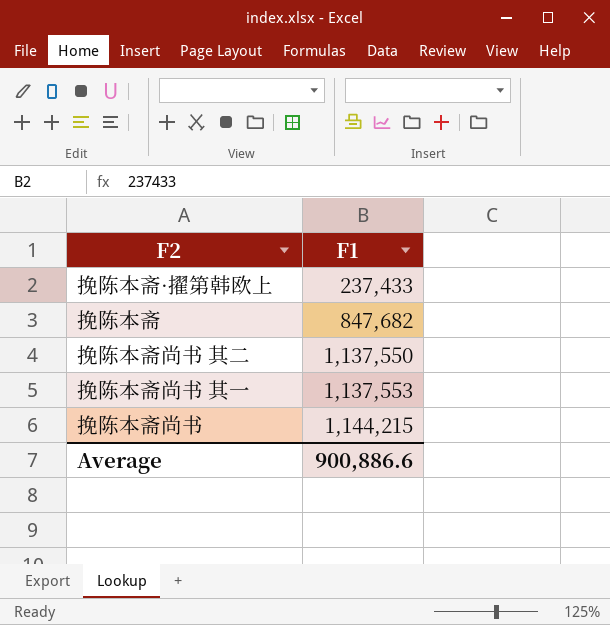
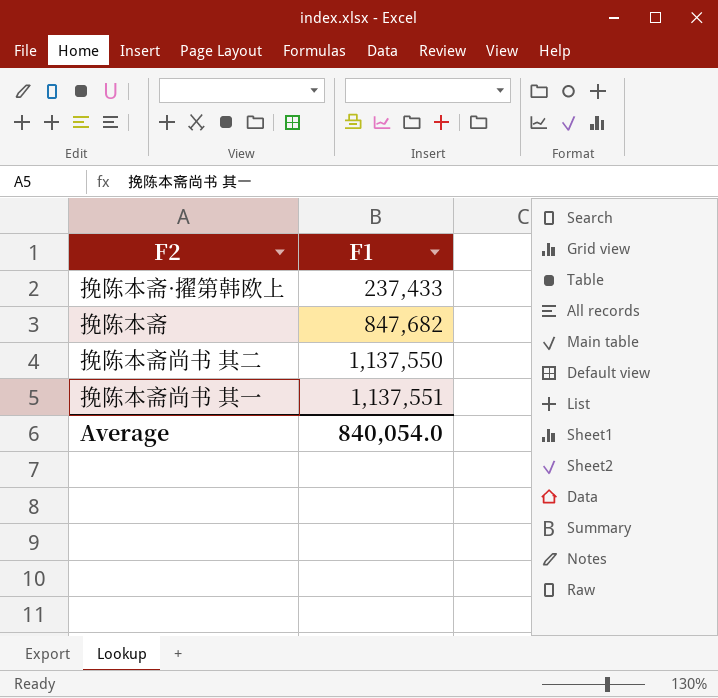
row 挽陈本斋尚书: 1,144,215 -> none
挽陈本斋尚书 其一 | F1: 1,137,553 -> 1,137,551
Average | F1: 900,886.6 -> 840,054.0

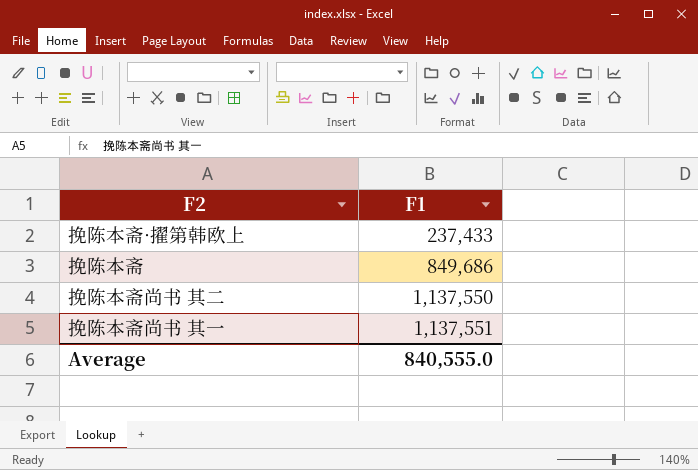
挽陈本斋 | F1: 847,682 -> 849,686
Average | F1: 840,054.0 -> 840,555.0

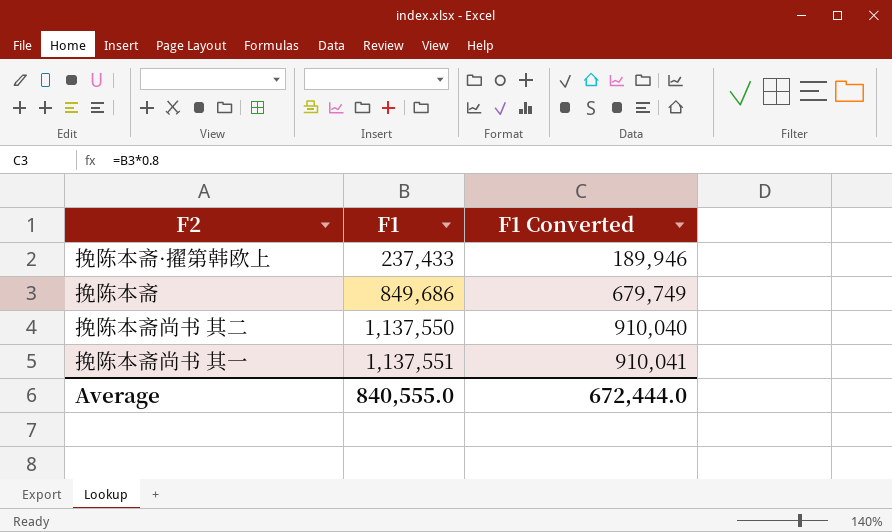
column F1 Converted | formula: none -> [F1] * 0.8

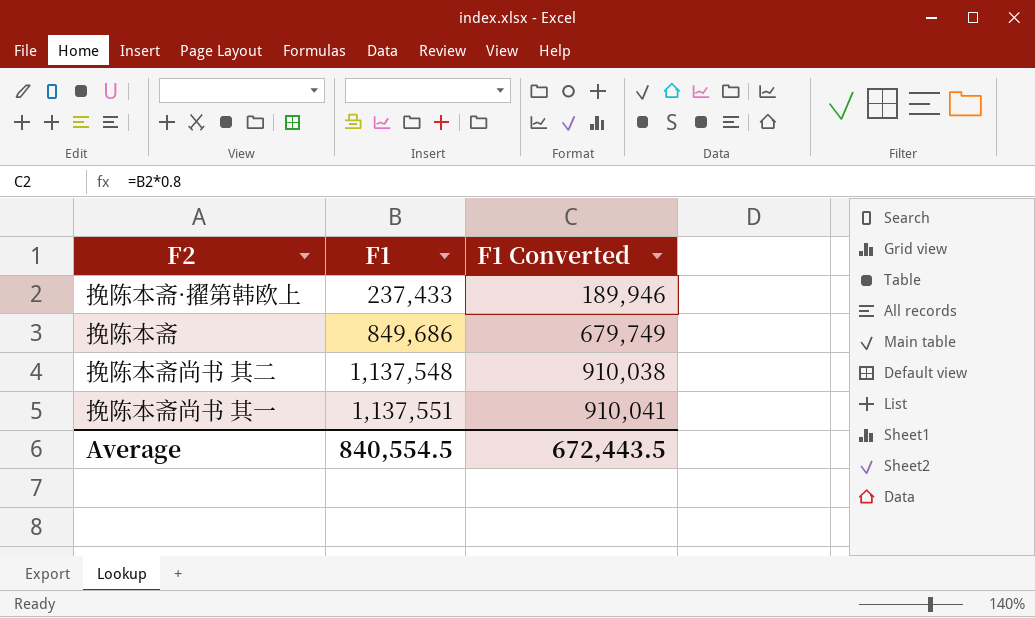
挽陈本斋尚书 其二 | F1: 1,137,550 -> 1,137,548
挽陈本斋尚书 其二 | F1 Converted: 910,040 -> 910,038
Average | F1: 840,555.0 -> 840,554.5
Average | F1 Converted: 672,444.0 -> 672,443.5

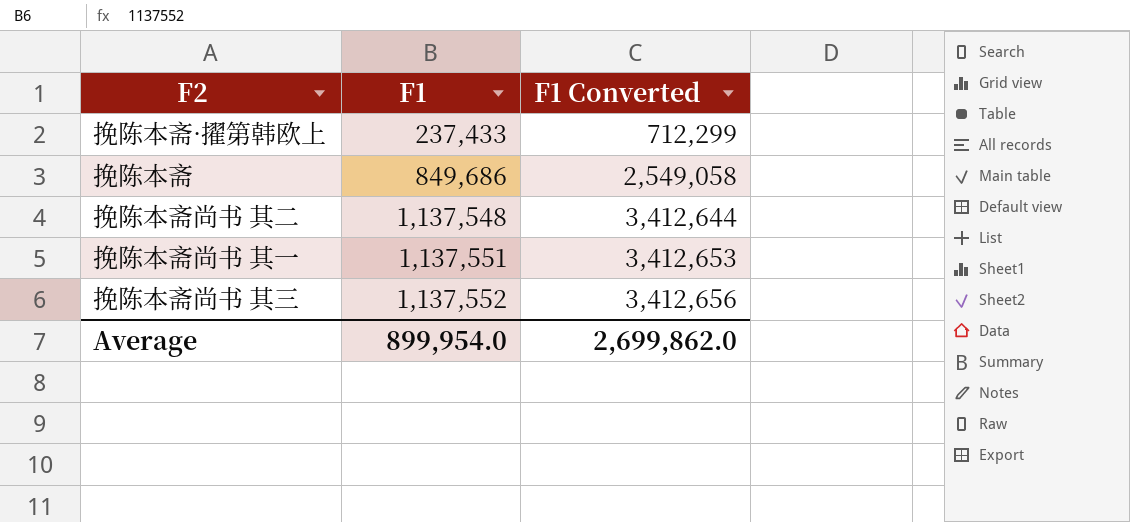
column F1 Converted | formula: [F1] * 0.8 -> [F1] * 3
row 挽陈本斋尚书 其三: none -> 1,137,552 | 3,412,656
Average | F1: 840,554.5 -> 899,954.0
Average | F1 Converted: 672,443.5 -> 2,699,862.0

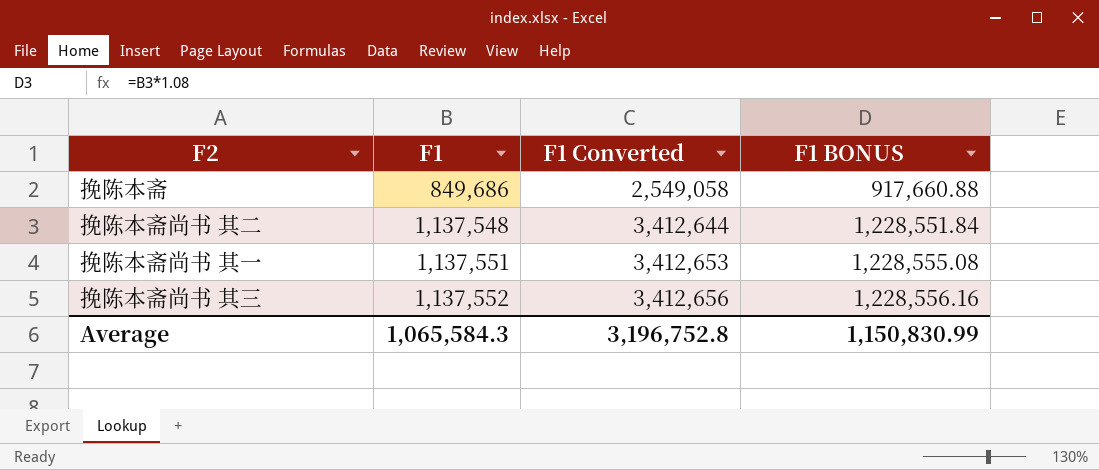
column F1 BONUS | formula: none -> [F1] * 1.08
row 挽陈本斋·擢第韩欧上: 237,433 | 712,299 -> none
Average | F1: 899,954.0 -> 1,065,584.3
Average | F1 Converted: 2,699,862.0 -> 3,196,752.8

